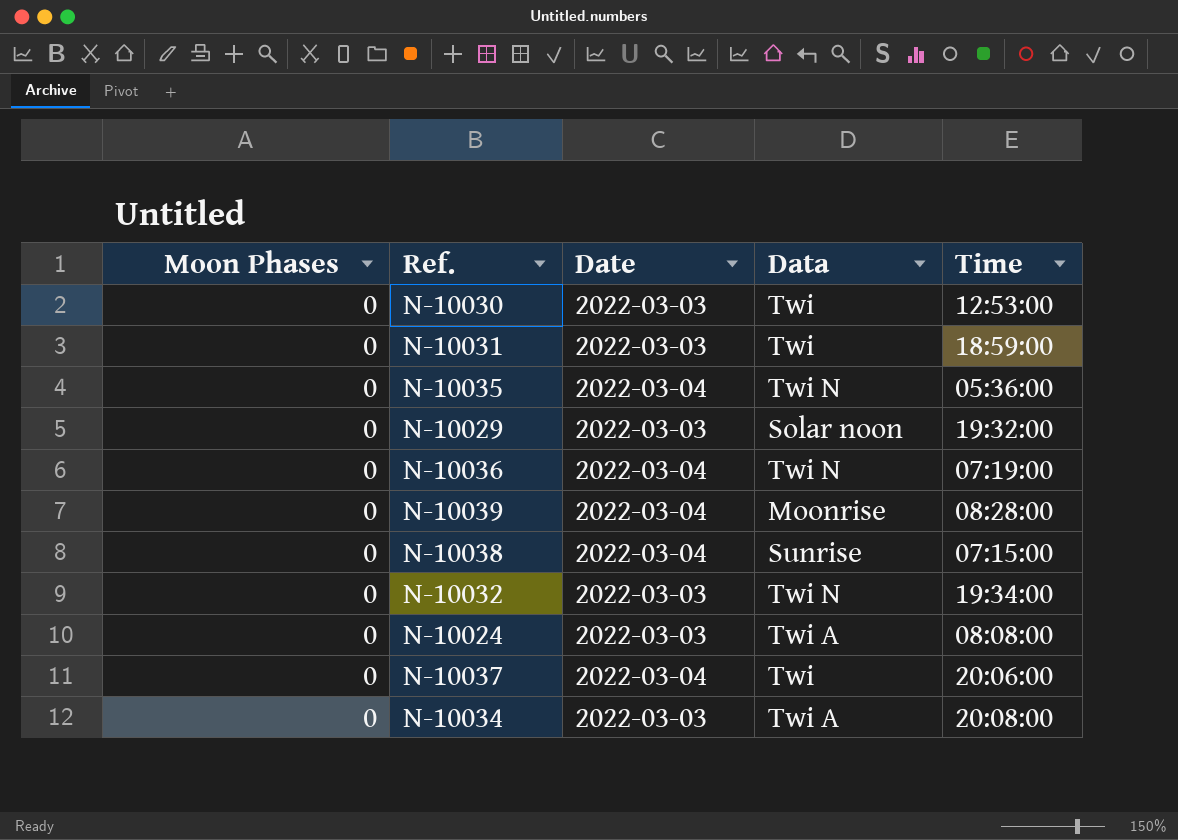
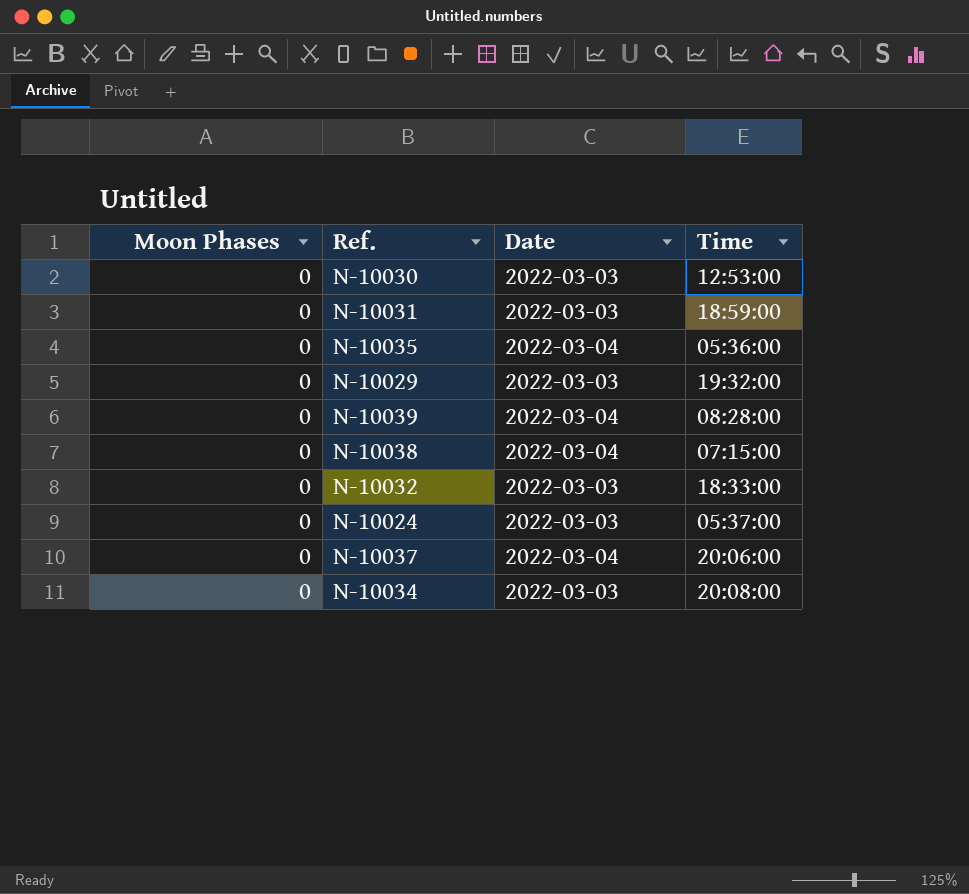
column Data | position: 4 -> none
row N-10036: 0 | 2022-03-04 | Twi N | 07:19:00 -> none
N-10032 | Time: 19:34:00 -> 18:33:00
N-10024 | Time: 08:08:00 -> 05:37:00

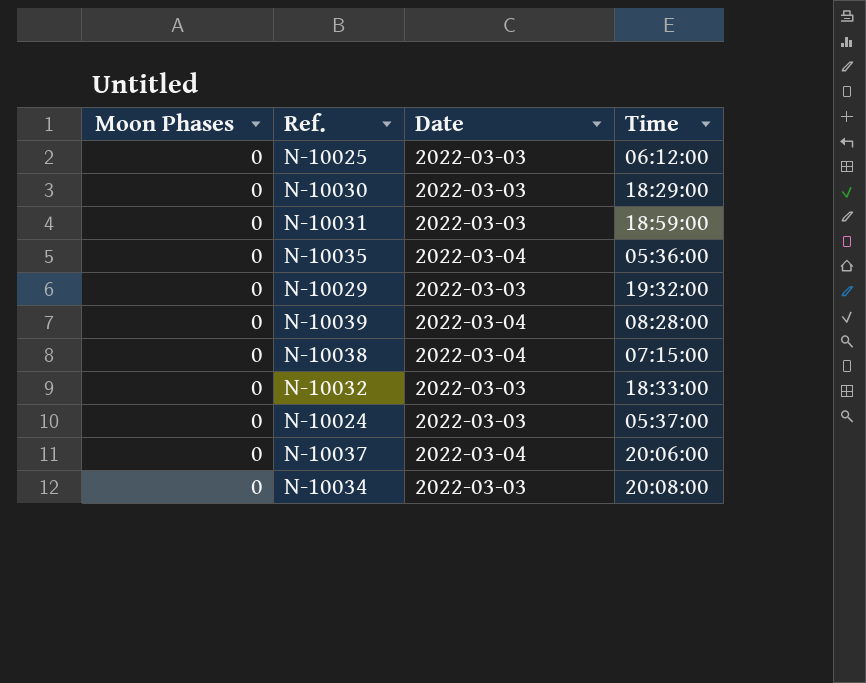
row N-10025: none -> 0 | 2022-03-03 | 06:12:00
N-10030 | Time: 12:53:00 -> 18:29:00

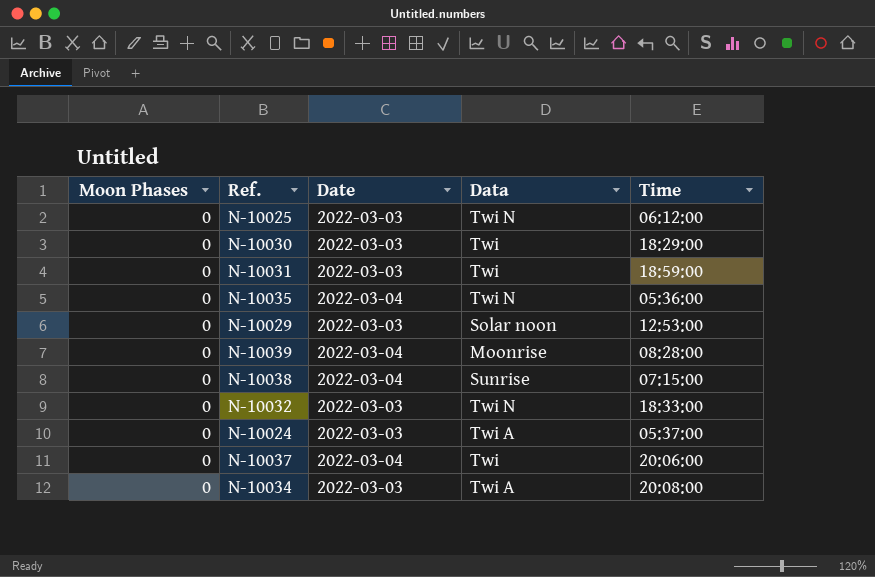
column Data | position: none -> 4
N-10029 | Time: 19:32:00 -> 12:53:00

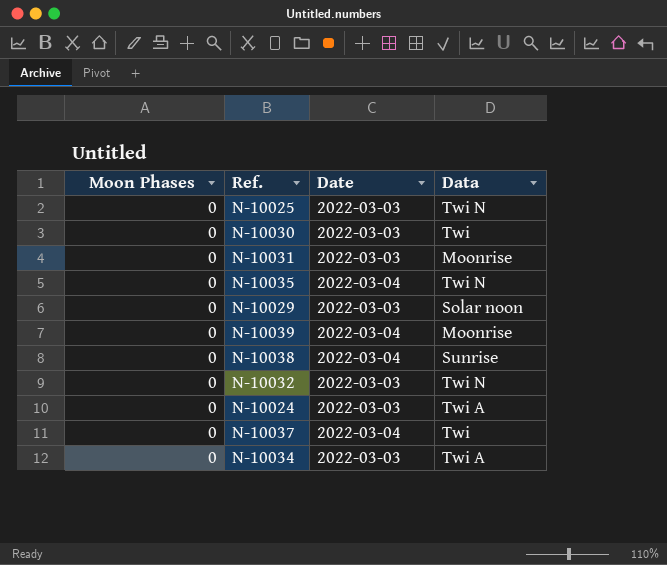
column Time | position: 5 -> none
N-10031 | Data: Twi -> Moonrise

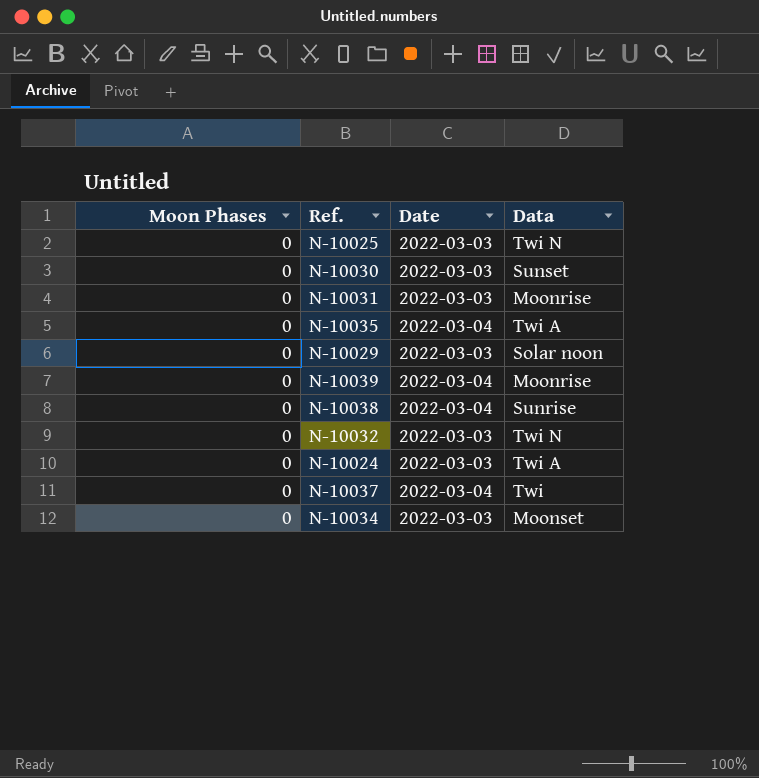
N-10030 | Data: Twi -> Sunset
N-10035 | Data: Twi N -> Twi A
N-10034 | Data: Twi A -> Moonset

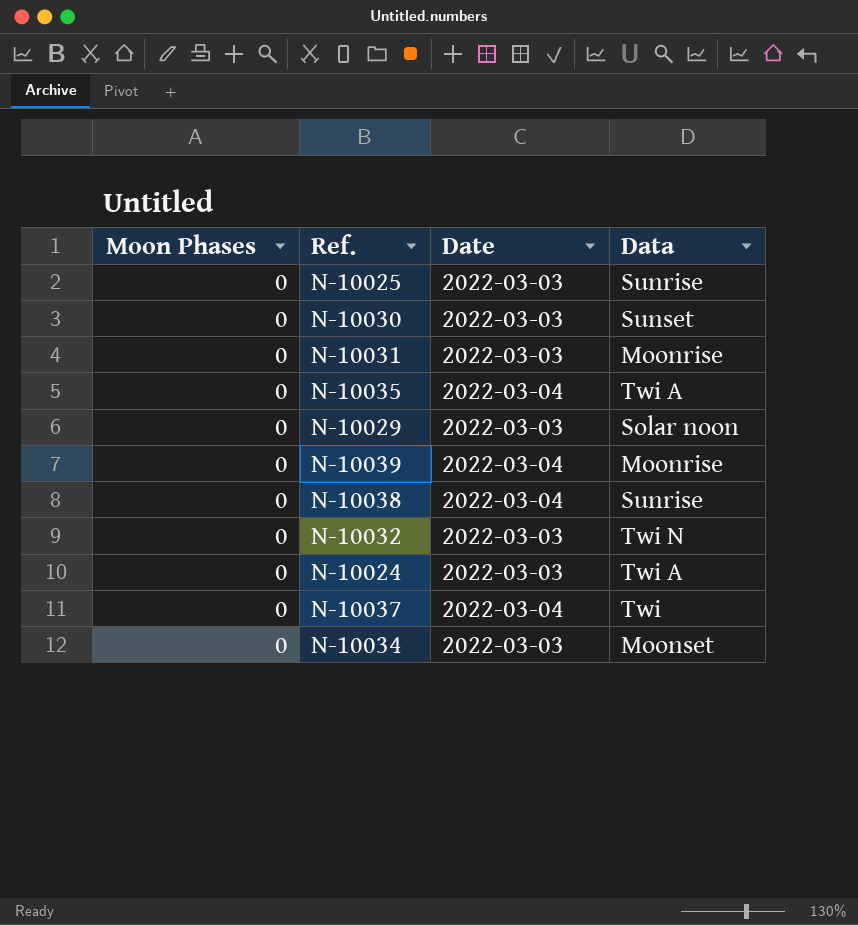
N-10025 | Data: Twi N -> Sunrise

